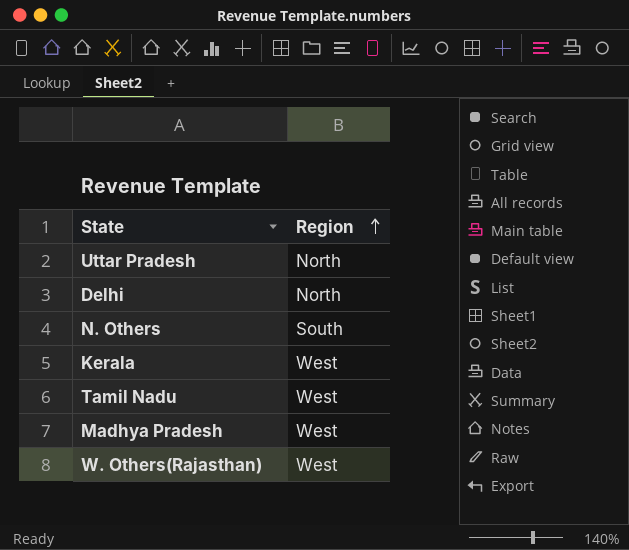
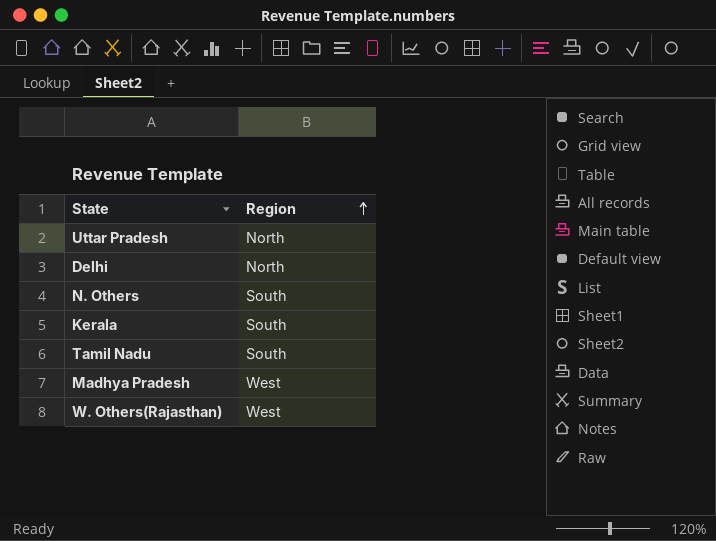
Kerala | Region: West -> South
Tamil Nadu | Region: West -> South

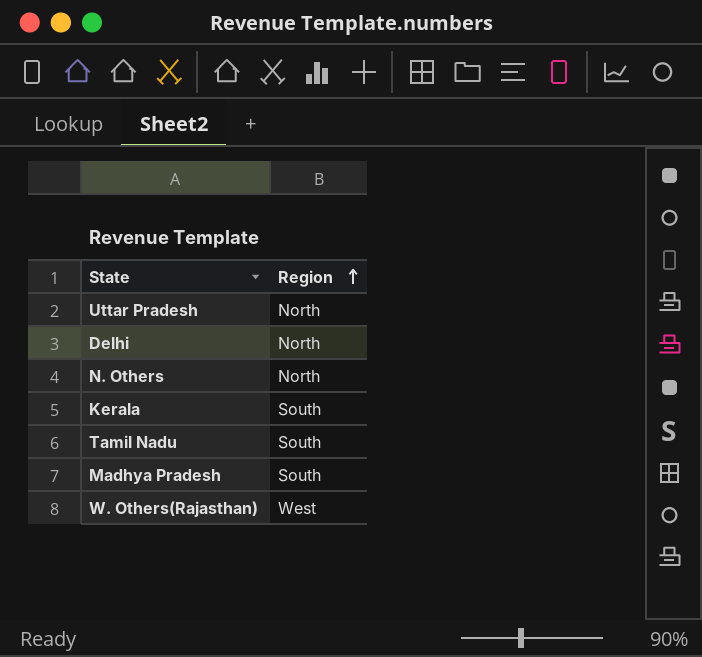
N. Others | Region: South -> North
Madhya Pradesh | Region: West -> South

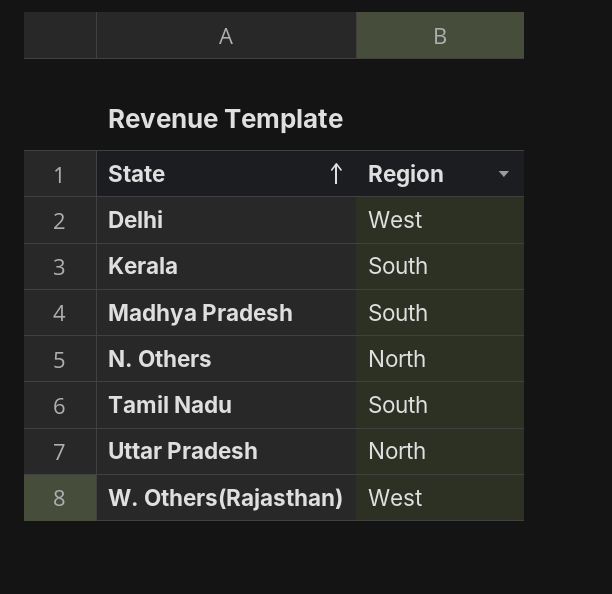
row order: Region ascending -> State ascending
Delhi | Region: North -> West

